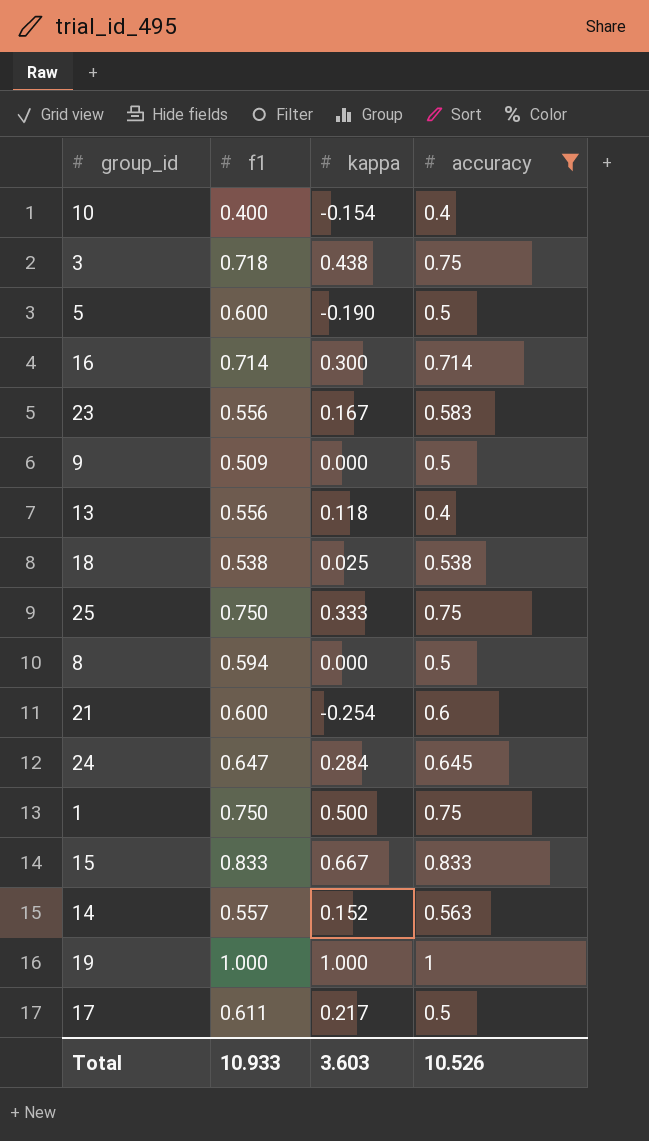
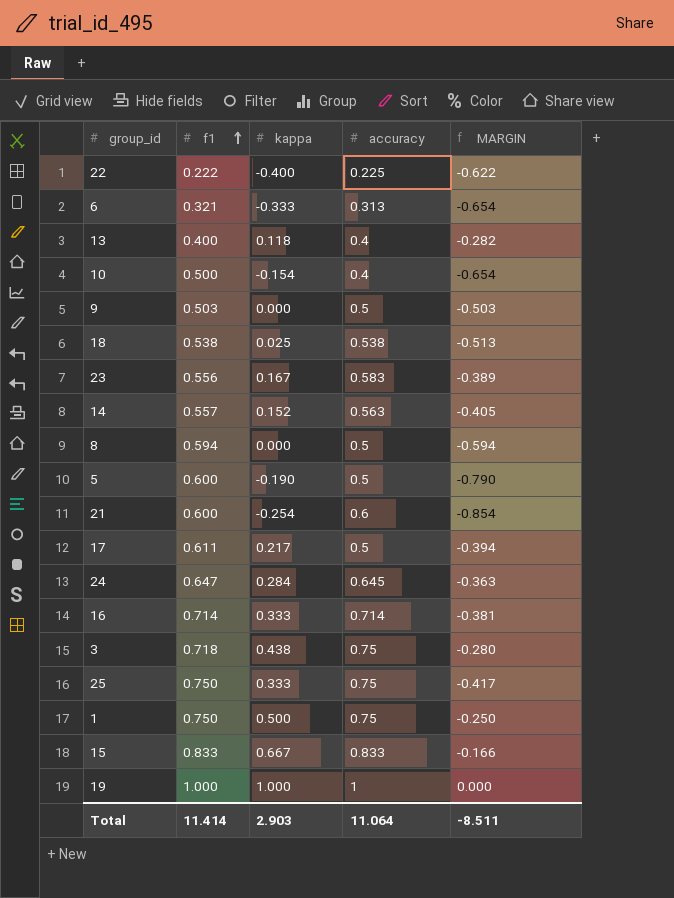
filter: accuracy >= 0.4 -> none
row order: none -> f1 ascending
column MARGIN | formula: none -> [kappa] - [f1]
13 | f1: 0.556 -> 0.400
10 | f1: 0.400 -> 0.500
9 | f1: 0.509 -> 0.503
16 | kappa: 0.300 -> 0.333
Total | f1: 10.933 -> 11.414
Total | kappa: 3.603 -> 2.903
Total | accuracy: 10.526 -> 11.064

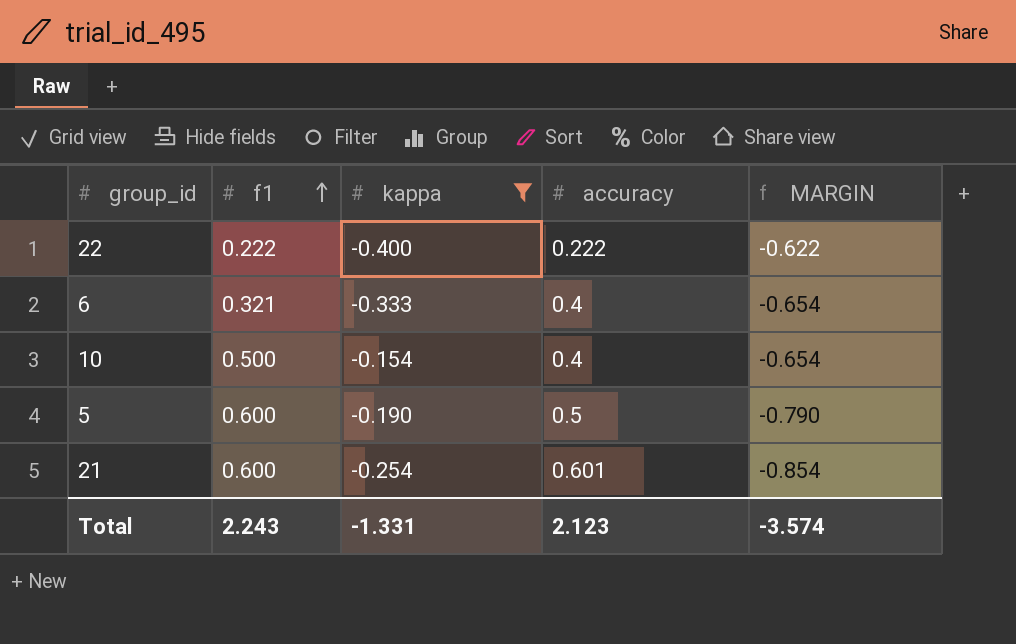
filter: none -> kappa <= -0.154
22 | accuracy: 0.225 -> 0.222
6 | accuracy: 0.313 -> 0.4
21 | accuracy: 0.6 -> 0.601
Total | f1: 11.414 -> 2.243
Total | kappa: 2.903 -> -1.331
Total | accuracy: 11.064 -> 2.123
Total | MARGIN: -8.511 -> -3.574

